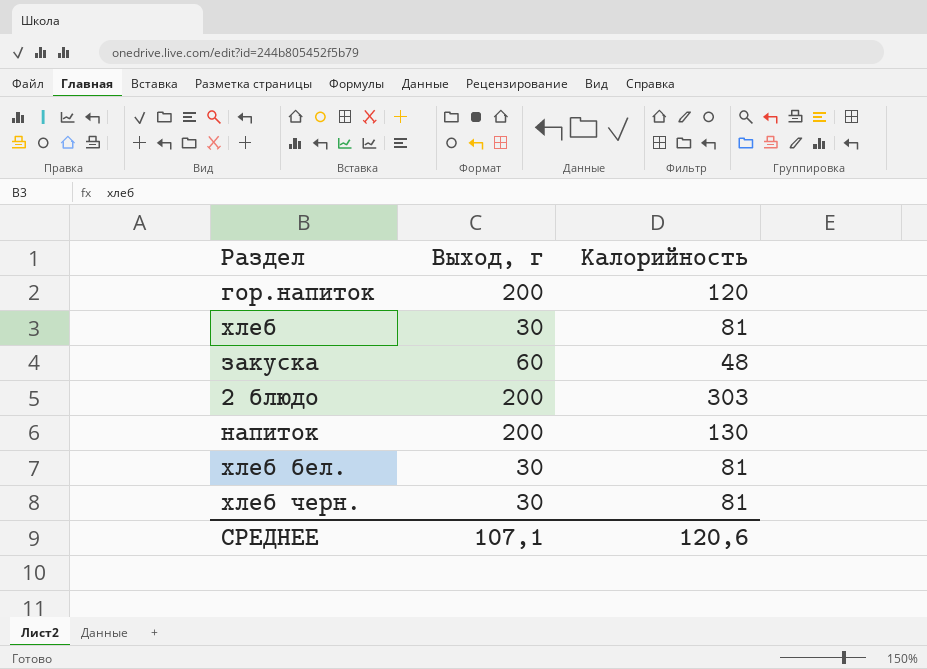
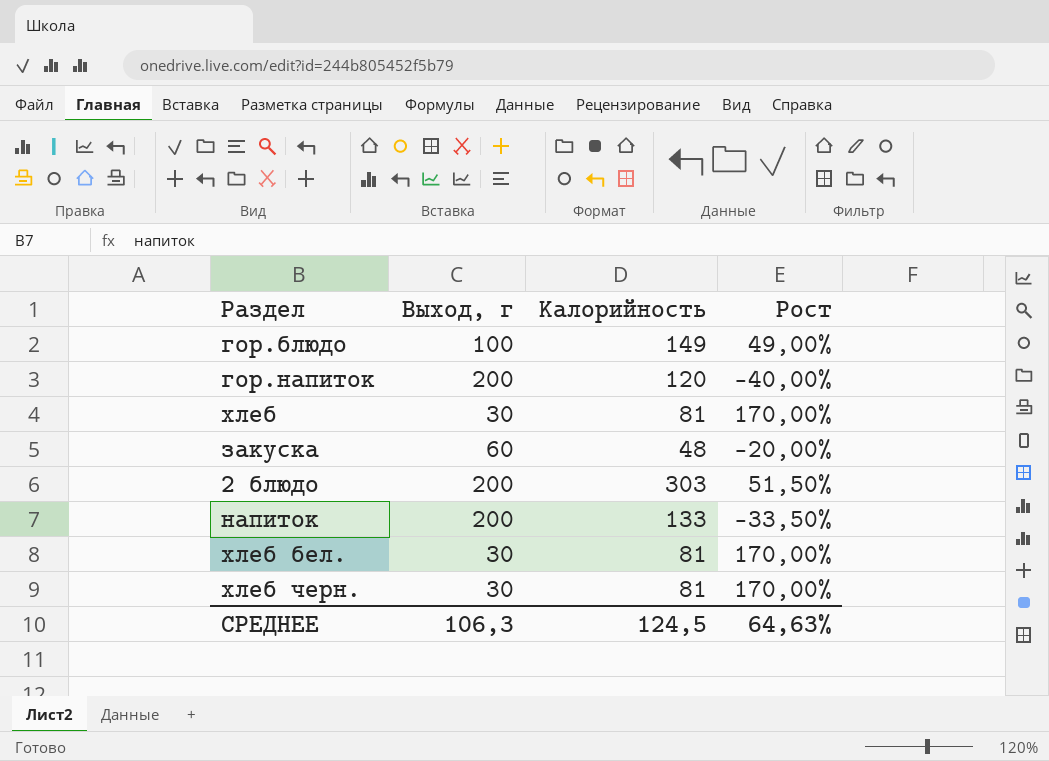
column Рост | formula: none -> ([Калорийность] - [Выход, г]) / [Выход, г]
row гор.блюдо: none -> 100 | 149 | 49,00%
напиток | Калорийность: 130 -> 133
СРЕДНЕЕ | Выход, г: 107,1 -> 106,3
СРЕДНЕЕ | Калорийность: 120,6 -> 124,5

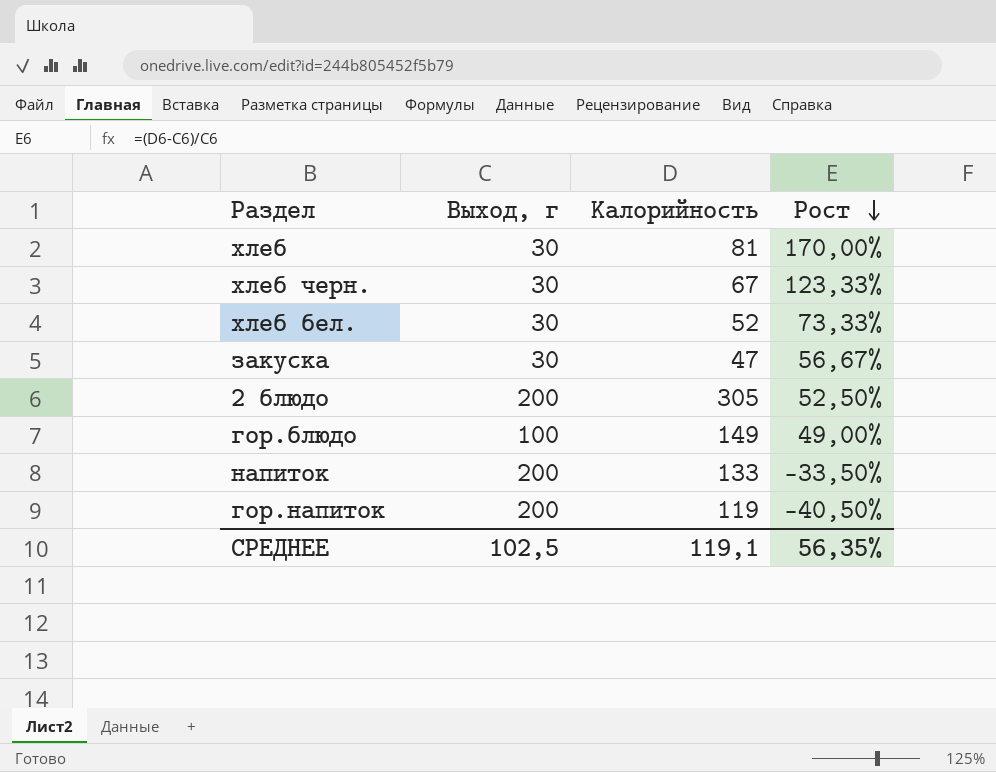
row order: none -> Рост descending
хлеб черн. | Калорийность: 81 -> 67
хлеб черн. | Рост: 170,00% -> 123,33%
хлеб бел. | Калорийность: 81 -> 52
хлеб бел. | Рост: 170,00% -> 73,33%
закуска | Выход, г: 60 -> 30
закуска | Калорийность: 48 -> 47
закуска | Рост: -20,00% -> 56,67%
2 блюдо | Калорийность: 303 -> 305
2 блюдо | Рост: 51,50% -> 52,50%
гор.напиток | Калорийность: 120 -> 119
гор.напиток | Рост: -40,00% -> -40,50%
СРЕДНЕЕ | Выход, г: 106,3 -> 102,5
СРЕДНЕЕ | Калорийность: 124,5 -> 119,1
СРЕДНЕЕ | Рост: 64,63% -> 56,35%

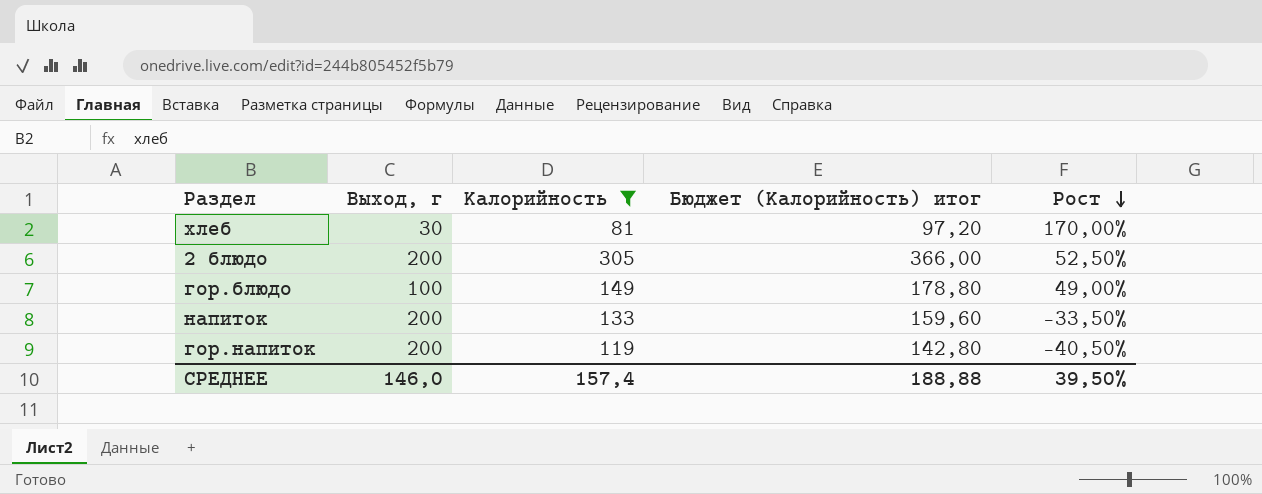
filter: none -> Калорийность >= 81
column Бюджет (Калорийность) итог | formula: none -> [Калорийность] * 1,2
СРЕДНЕЕ | Выход, г: 102,5 -> 146,0
СРЕДНЕЕ | Калорийность: 119,1 -> 157,4
СРЕДНЕЕ | Рост: 56,35% -> 39,50%

